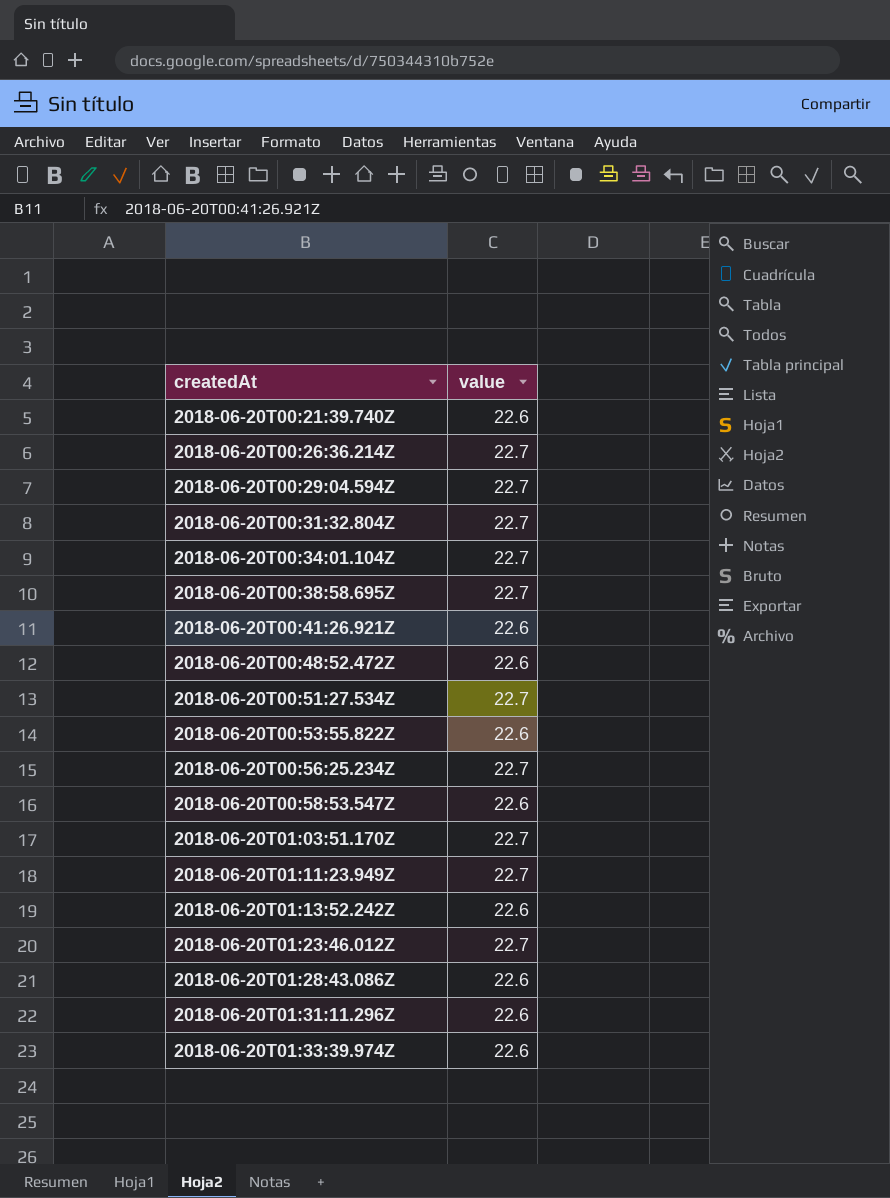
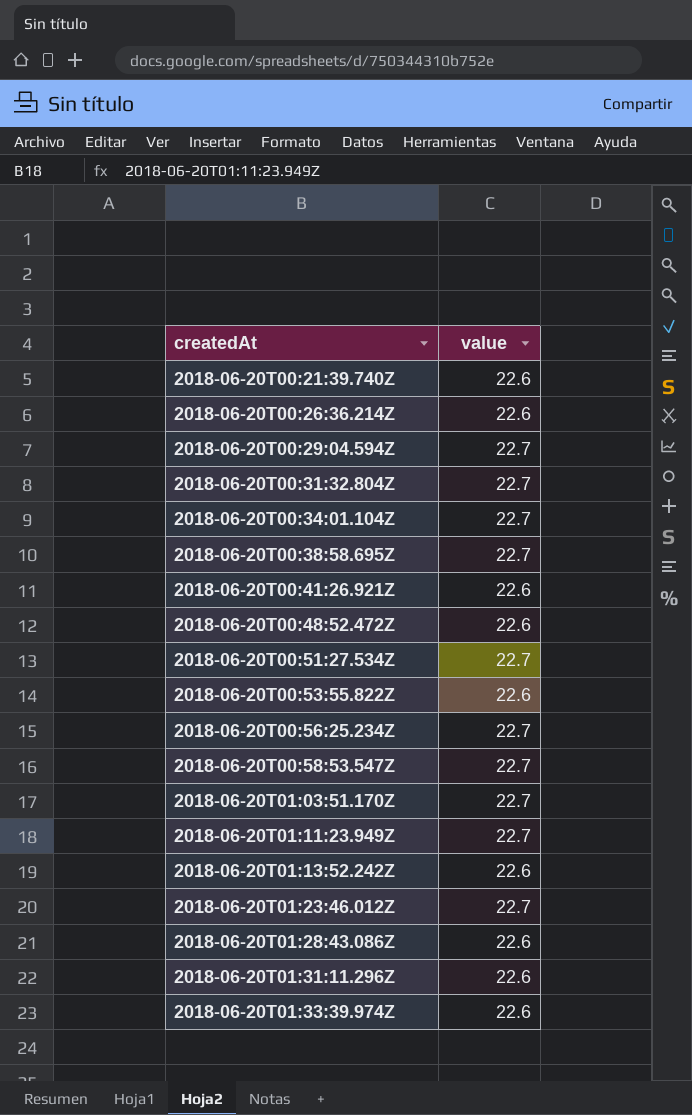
2018-06-20T00:26:36.214Z | value: 22.7 -> 22.6
2018-06-20T00:58:53.547Z | value: 22.6 -> 22.7

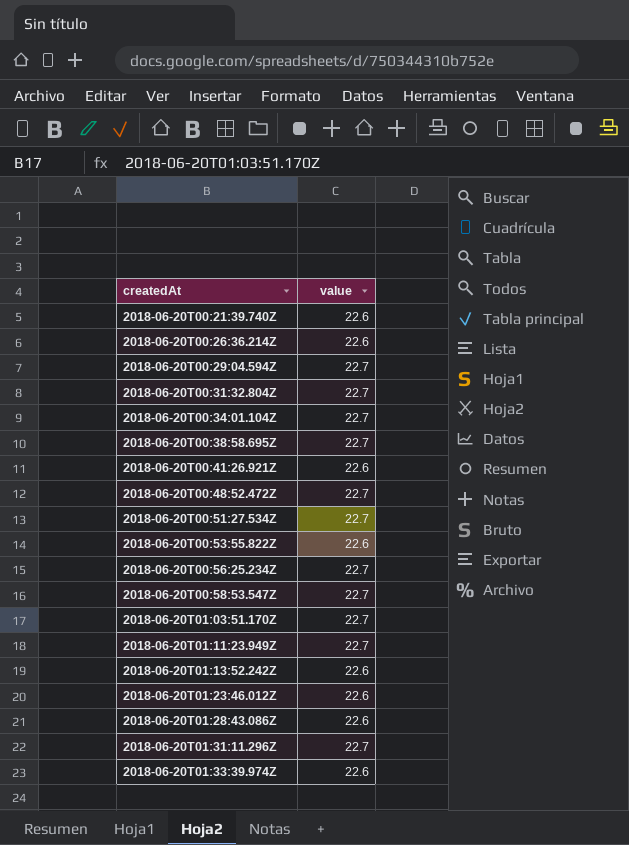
2018-06-20T00:48:52.472Z | value: 22.6 -> 22.7
2018-06-20T01:23:46.012Z | value: 22.7 -> 22.6
2018-06-20T01:31:11.296Z | value: 22.6 -> 22.7

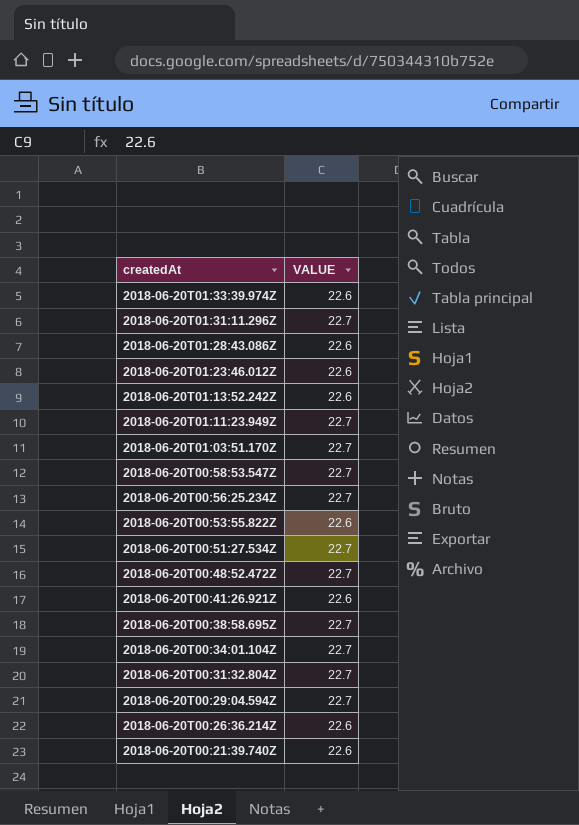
row order: createdAt ascending -> createdAt descending
column name: value -> VALUE

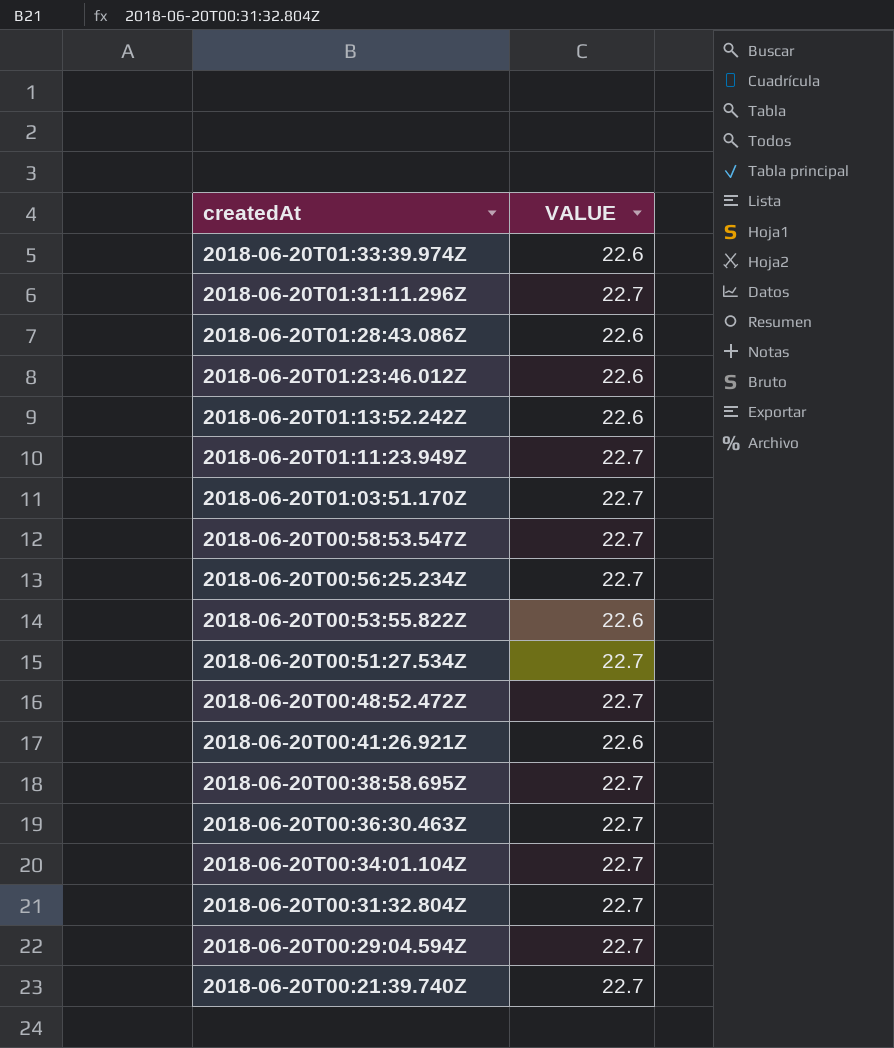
row 2018-06-20T00:26:36.214Z: 22.6 -> none
row 2018-06-20T00:36:30.463Z: none -> 22.7
2018-06-20T00:21:39.740Z | VALUE: 22.6 -> 22.7

